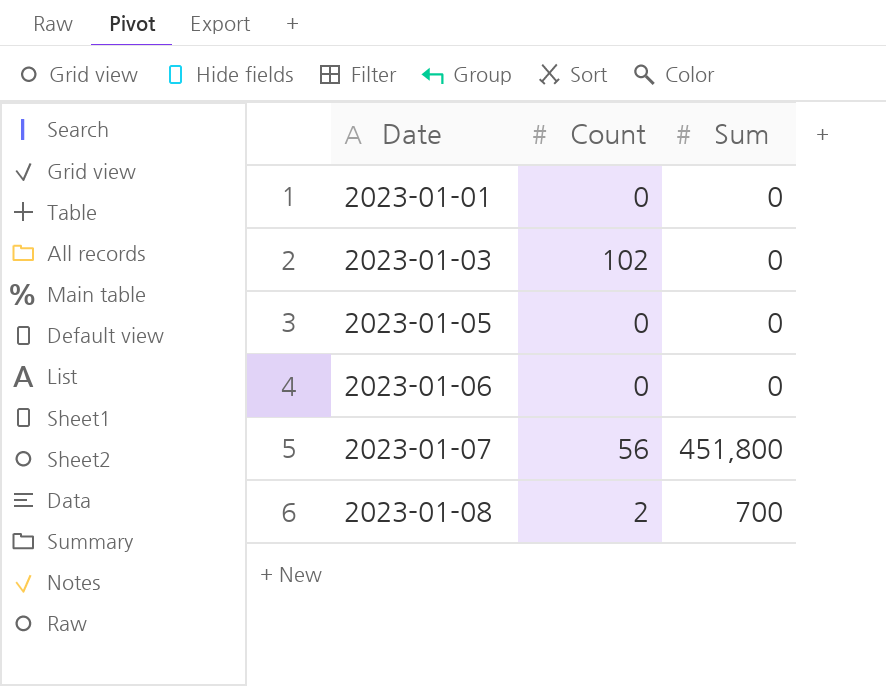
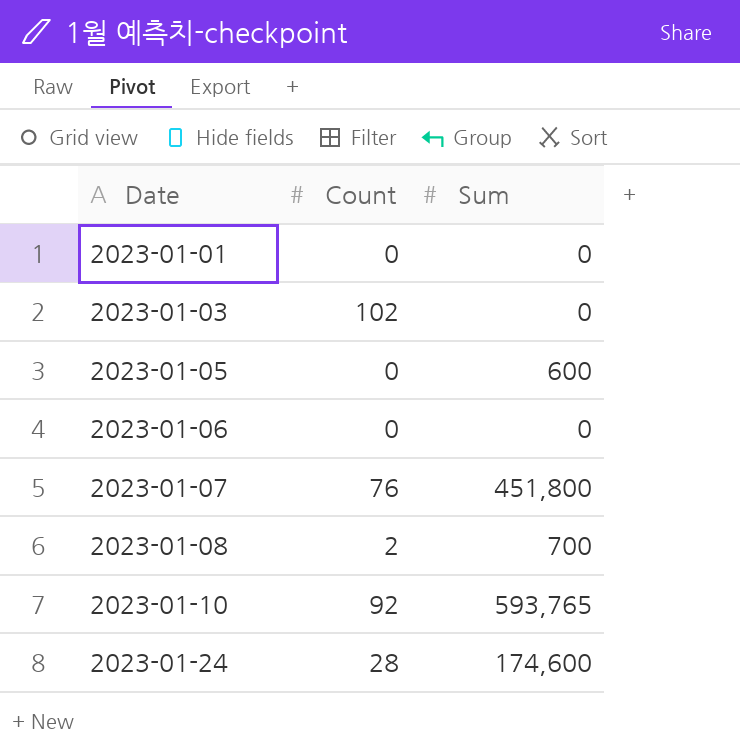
2023-01-05 | Sum: 0 -> 600
2023-01-07 | Count: 56 -> 76
row 2023-01-10: none -> 92 | 593,765
row 2023-01-24: none -> 28 | 174,600

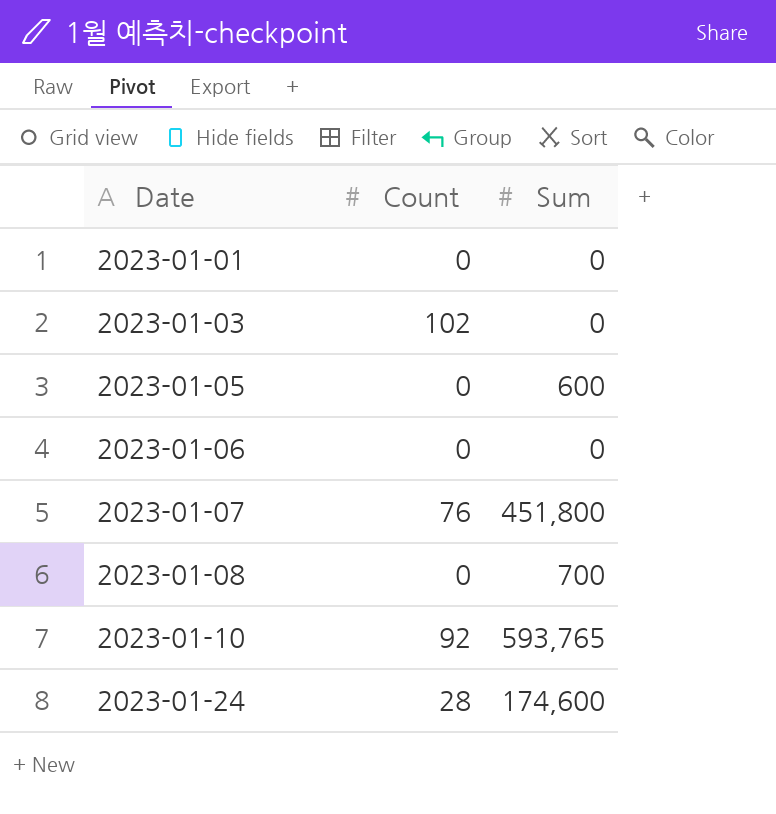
2023-01-08 | Count: 2 -> 0

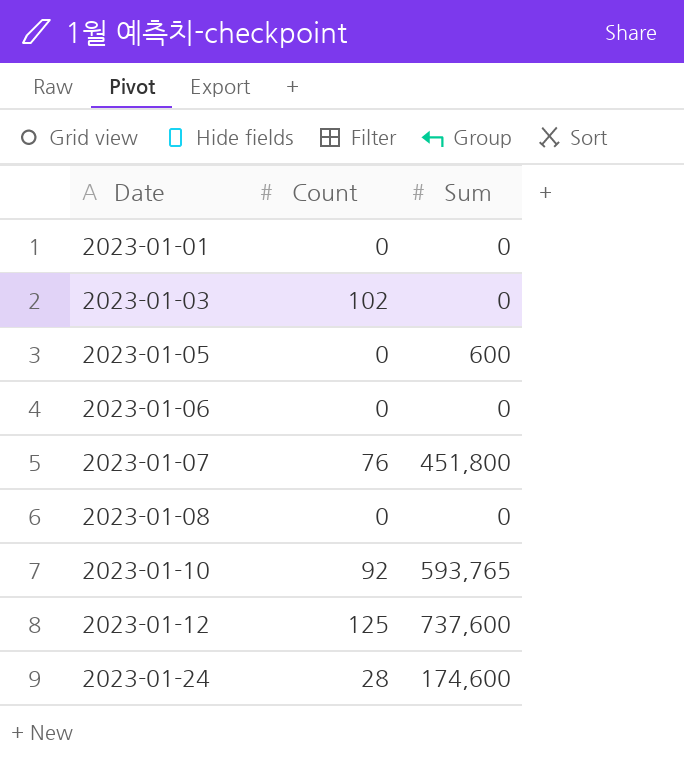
2023-01-08 | Sum: 700 -> 0
row 2023-01-12: none -> 125 | 737,600

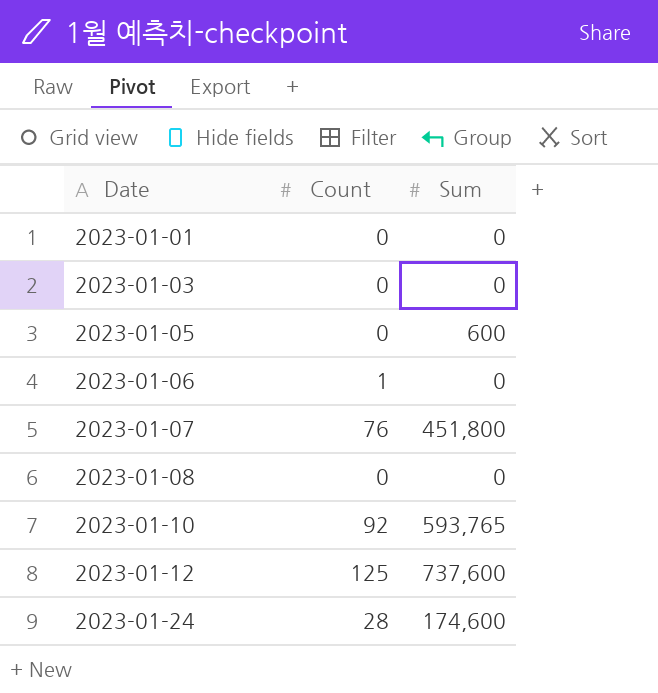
2023-01-03 | Count: 102 -> 0
2023-01-06 | Count: 0 -> 1

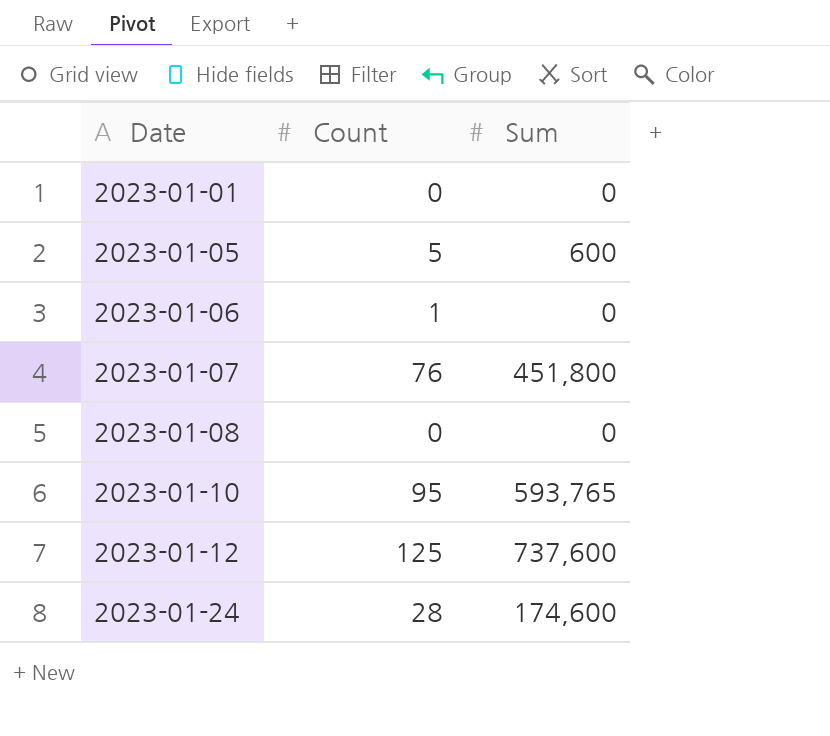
row 2023-01-03: 0 | 0 -> none
2023-01-05 | Count: 0 -> 5
2023-01-10 | Count: 92 -> 95

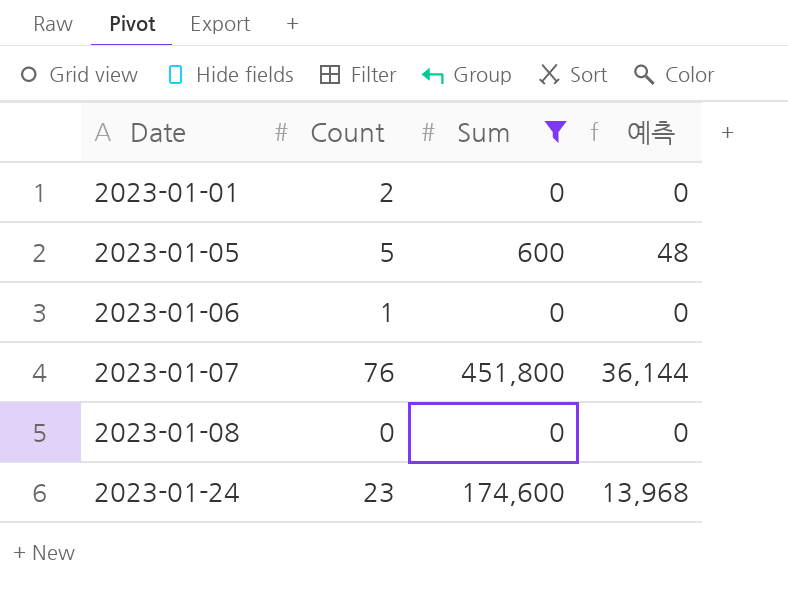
filter: none -> Sum <= 451,800
column 예측 | formula: none -> [Sum] * 0.08
2023-01-01 | Count: 0 -> 2
2023-01-24 | Count: 28 -> 23

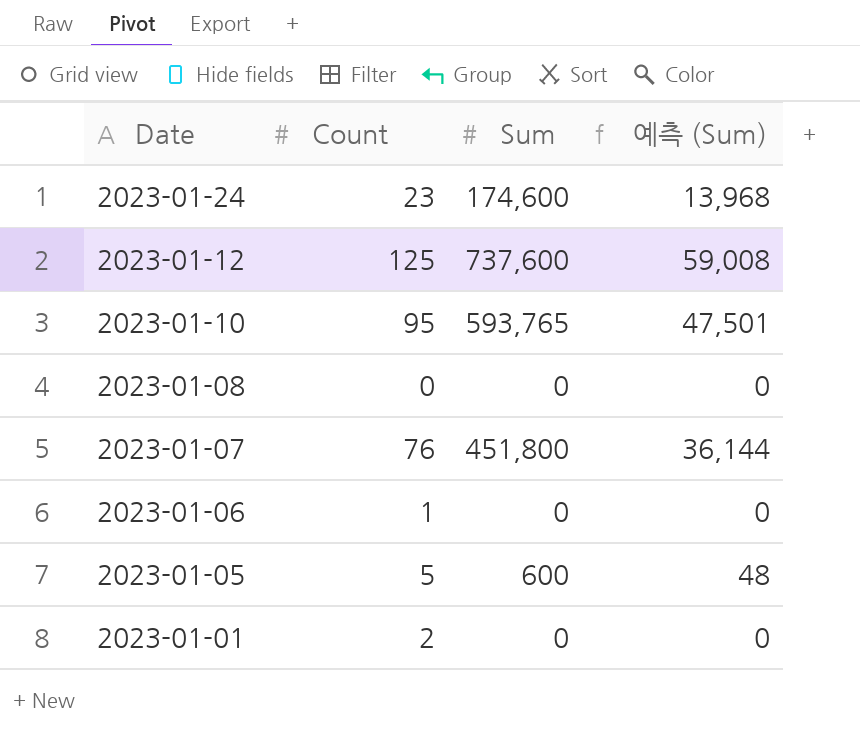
filter: Sum <= 451,800 -> none
row order: Date ascending -> Date descending
column name: 예측 -> 예측 (Sum)

